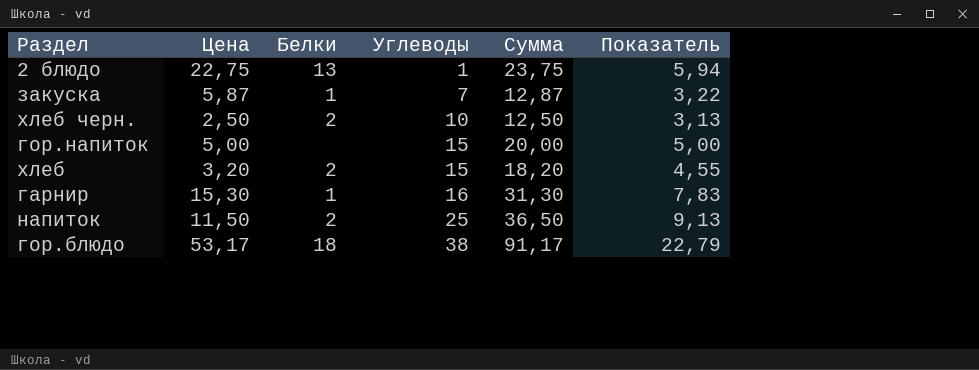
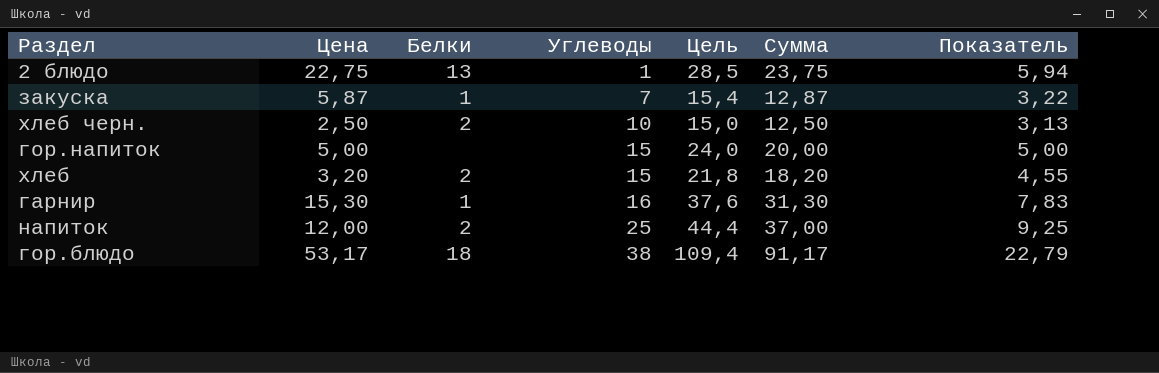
column Цель | formula: none -> [Сумма] * 1,2
напиток | Цена: 11,50 -> 12,00
напиток | Сумма: 36,50 -> 37,00
напиток | Показатель: 9,13 -> 9,25

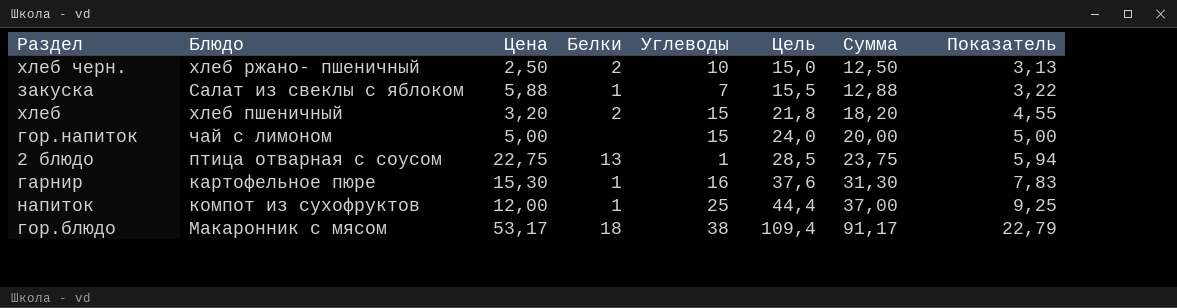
row order: Углеводы ascending -> Цель ascending
column Блюдо | position: none -> 2
закуска | Цена: 5,87 -> 5,88
закуска | Цель: 15,4 -> 15,5
закуска | Сумма: 12,87 -> 12,88
напиток | Белки: 2 -> 1

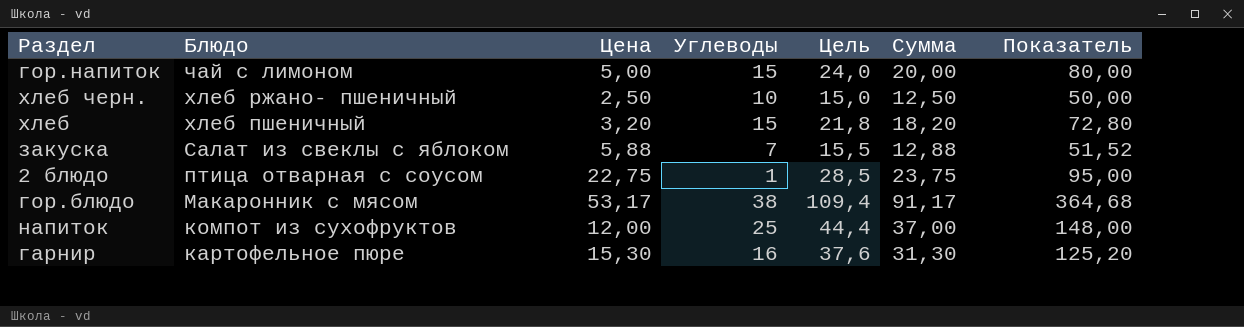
row order: Цель ascending -> Блюдо descending
column Белки | position: 4 -> none
column Показатель | formula: [Сумма] * 0,25 -> [Сумма] * 4

